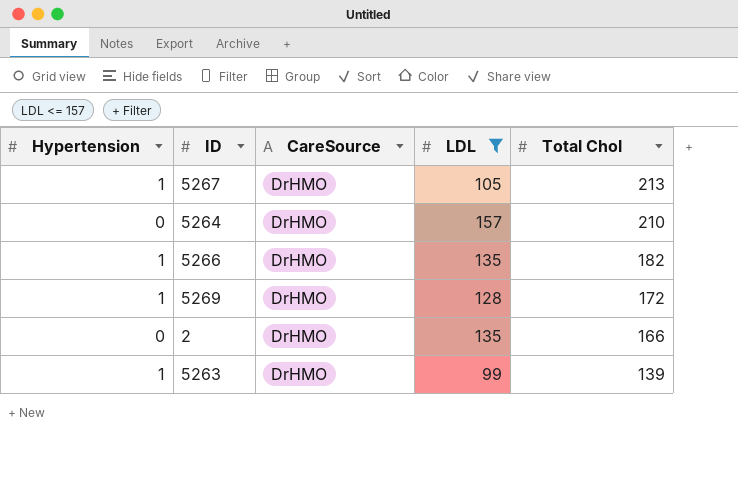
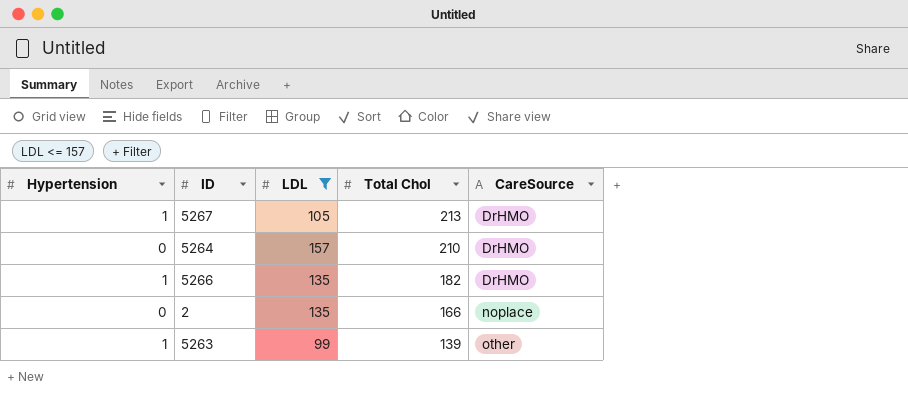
column CareSource | position: 3 -> 5
row 5269: 1 | DrHMO | 128 | 172 -> none
2 | CareSource: DrHMO -> noplace
5263 | CareSource: DrHMO -> other

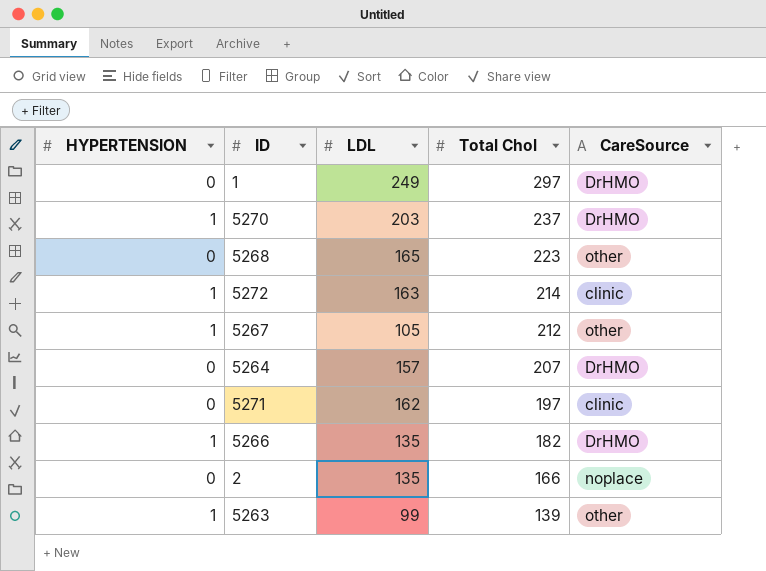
filter: LDL <= 157 -> none
column name: Hypertension -> HYPERTENSION
5267 | Total Chol: 213 -> 212
5267 | CareSource: DrHMO -> other
5264 | Total Chol: 210 -> 207

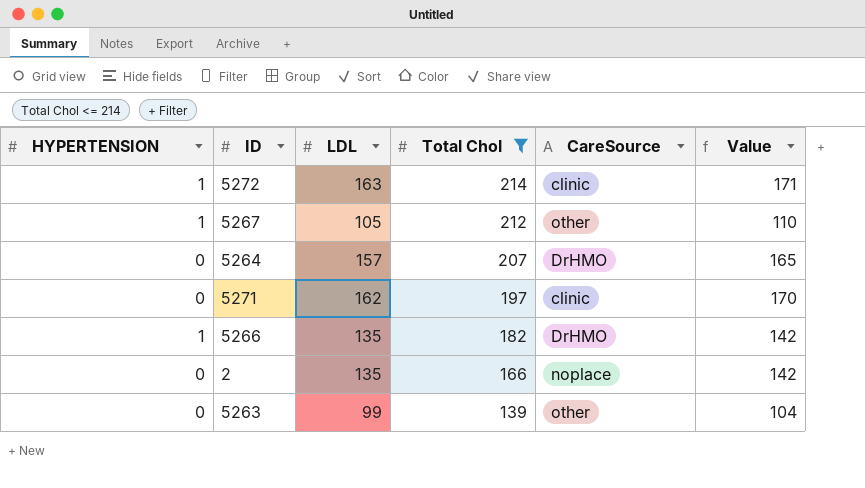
filter: none -> Total Chol <= 214
column Value | formula: none -> [LDL] * 1.05
5263 | HYPERTENSION: 1 -> 0

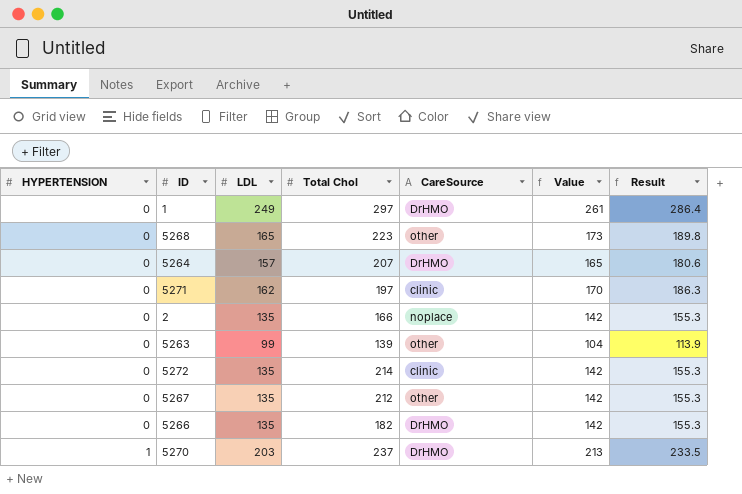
filter: Total Chol <= 214 -> none
row order: Total Chol descending -> HYPERTENSION ascending
column Result | formula: none -> [LDL] * 1.15
5272 | HYPERTENSION: 1 -> 0
5272 | LDL: 163 -> 135
5272 | Value: 171 -> 142
5267 | HYPERTENSION: 1 -> 0
5267 | LDL: 105 -> 135
5267 | Value: 110 -> 142
5266 | HYPERTENSION: 1 -> 0

